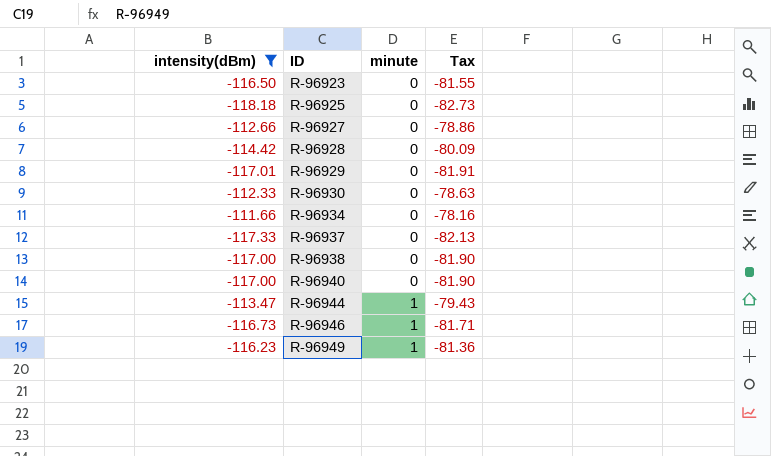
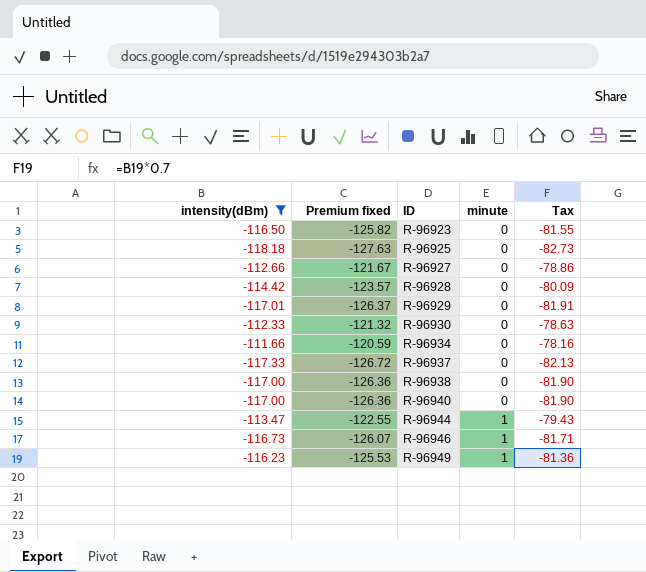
column Premium fixed | formula: none -> [intensity(dBm)] * 1.08

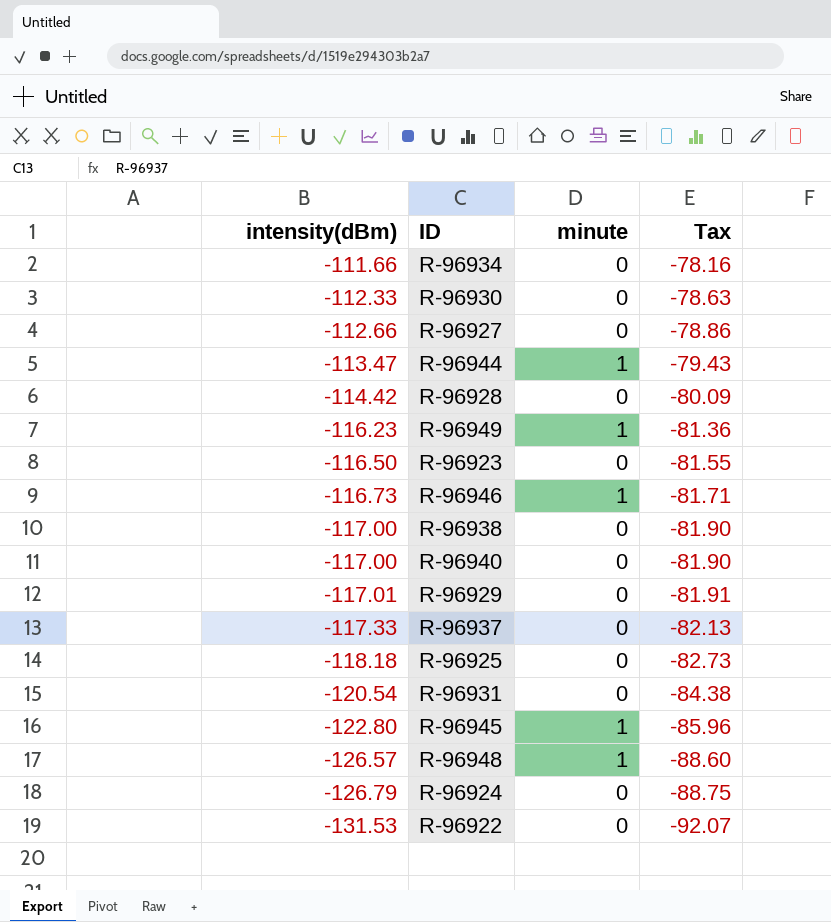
filter: intensity(dBm) >= -118.18 -> none
row order: ID ascending -> intensity(dBm) descending
column Premium fixed | formula: [intensity(dBm)] * 1.08 -> none

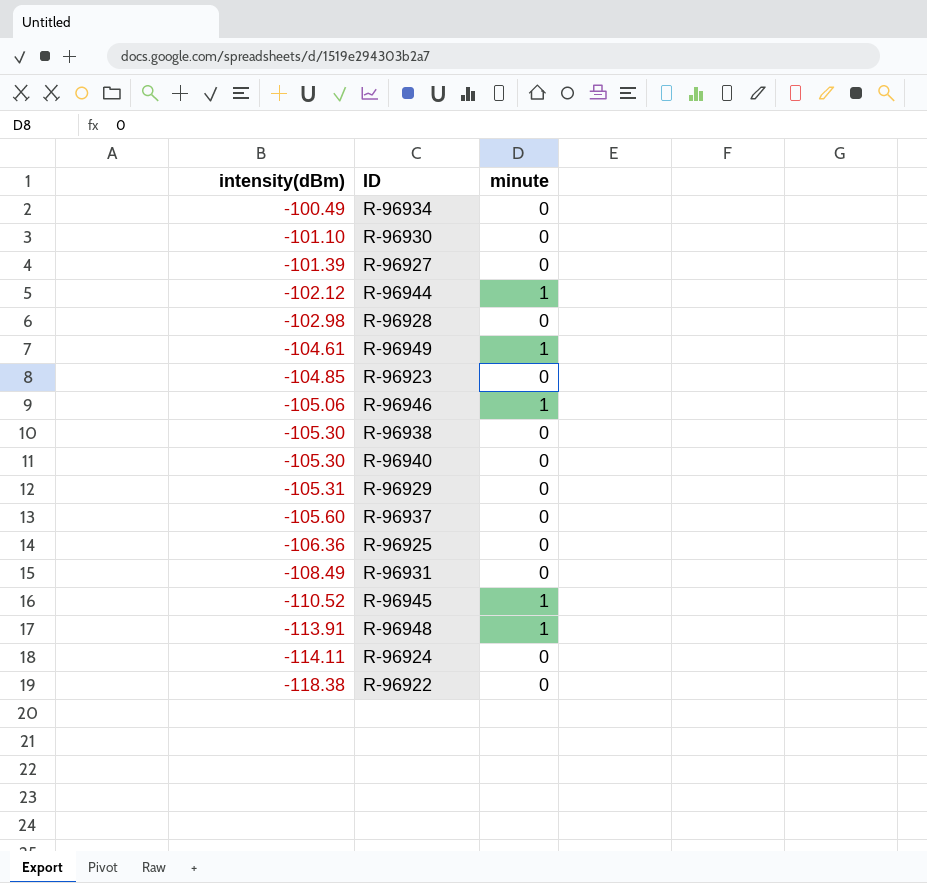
column Tax | formula: [intensity(dBm)] * 0.7 -> none
R-96934 | intensity(dBm): -111.66 -> -100.49
R-96930 | intensity(dBm): -112.33 -> -101.10
R-96927 | intensity(dBm): -112.66 -> -101.39
R-96944 | intensity(dBm): -113.47 -> -102.12
R-96928 | intensity(dBm): -114.42 -> -102.98
R-96949 | intensity(dBm): -116.23 -> -104.61
R-96923 | intensity(dBm): -116.50 -> -104.85
R-96946 | intensity(dBm): -116.73 -> -105.06
R-96938 | intensity(dBm): -117.00 -> -105.30
R-96940 | intensity(dBm): -117.00 -> -105.30
R-96929 | intensity(dBm): -117.01 -> -105.31
R-96937 | intensity(dBm): -117.33 -> -105.60
R-96925 | intensity(dBm): -118.18 -> -106.36
R-96931 | intensity(dBm): -120.54 -> -108.49
R-96945 | intensity(dBm): -122.80 -> -110.52
R-96948 | intensity(dBm): -126.57 -> -113.91
R-96924 | intensity(dBm): -126.79 -> -114.11
R-96922 | intensity(dBm): -131.53 -> -118.38

